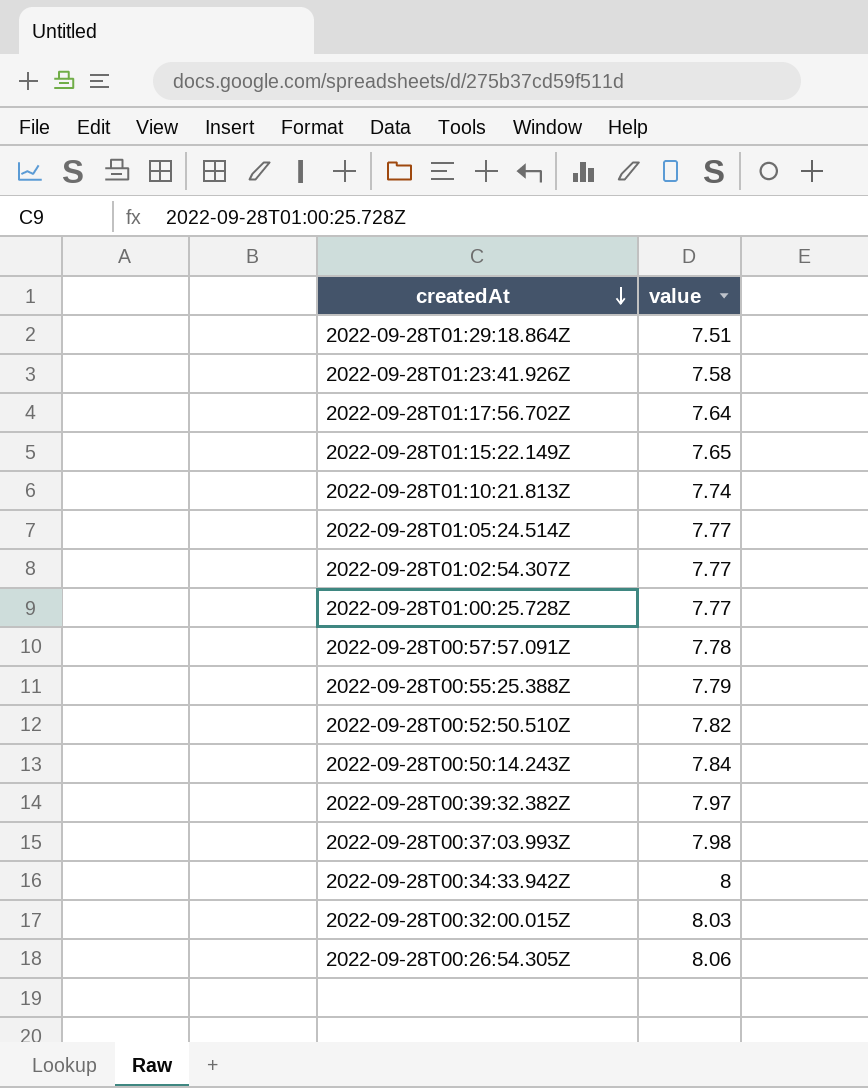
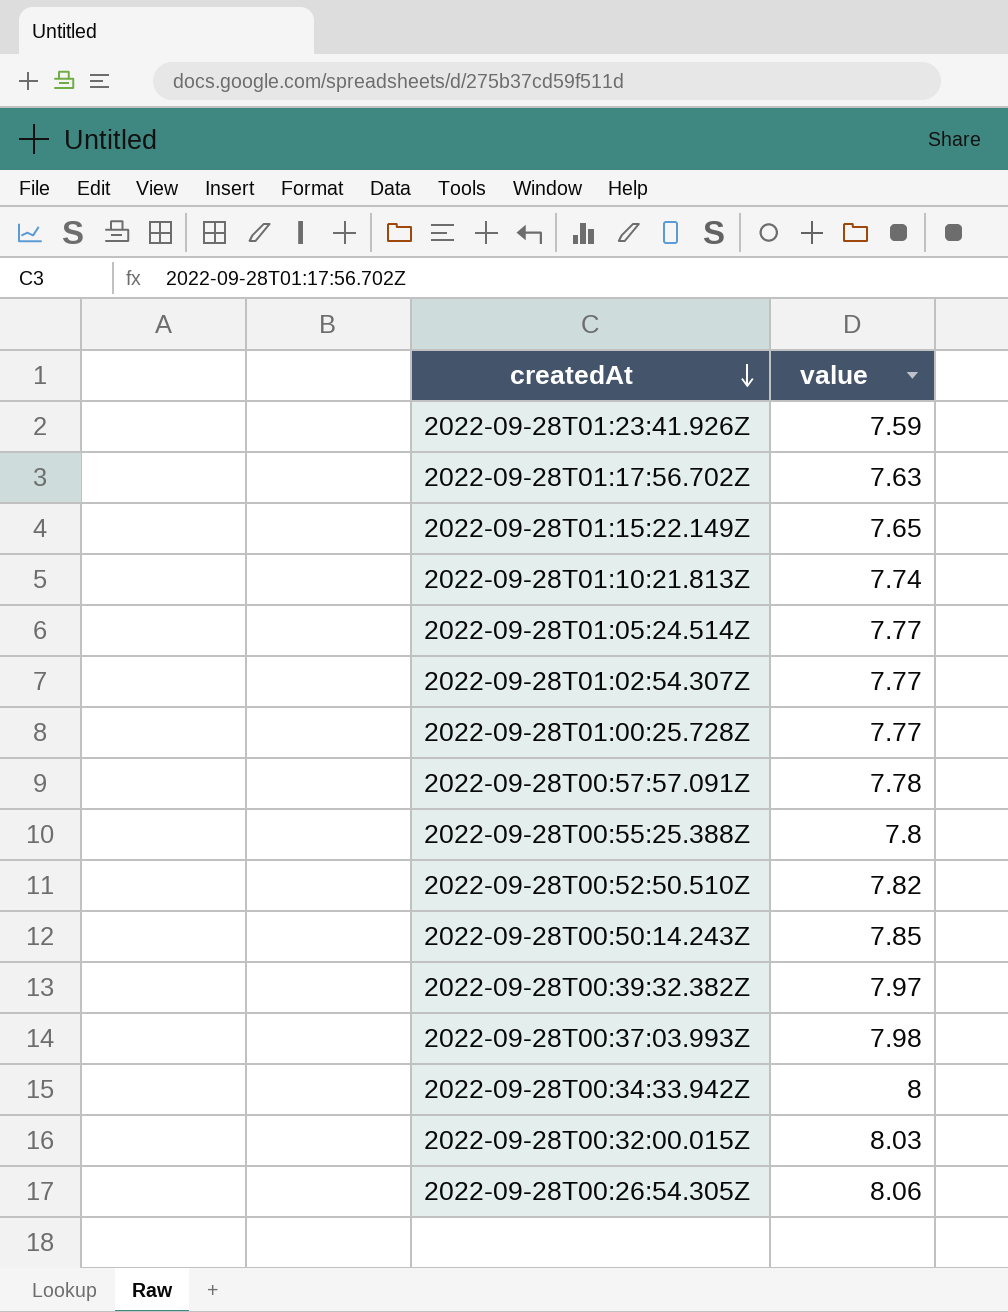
row 2022-09-28T01:29:18.864Z: 7.51 -> none
2022-09-28T01:23:41.926Z | value: 7.58 -> 7.59
2022-09-28T01:17:56.702Z | value: 7.64 -> 7.63
2022-09-28T00:55:25.388Z | value: 7.79 -> 7.8
2022-09-28T00:50:14.243Z | value: 7.84 -> 7.85

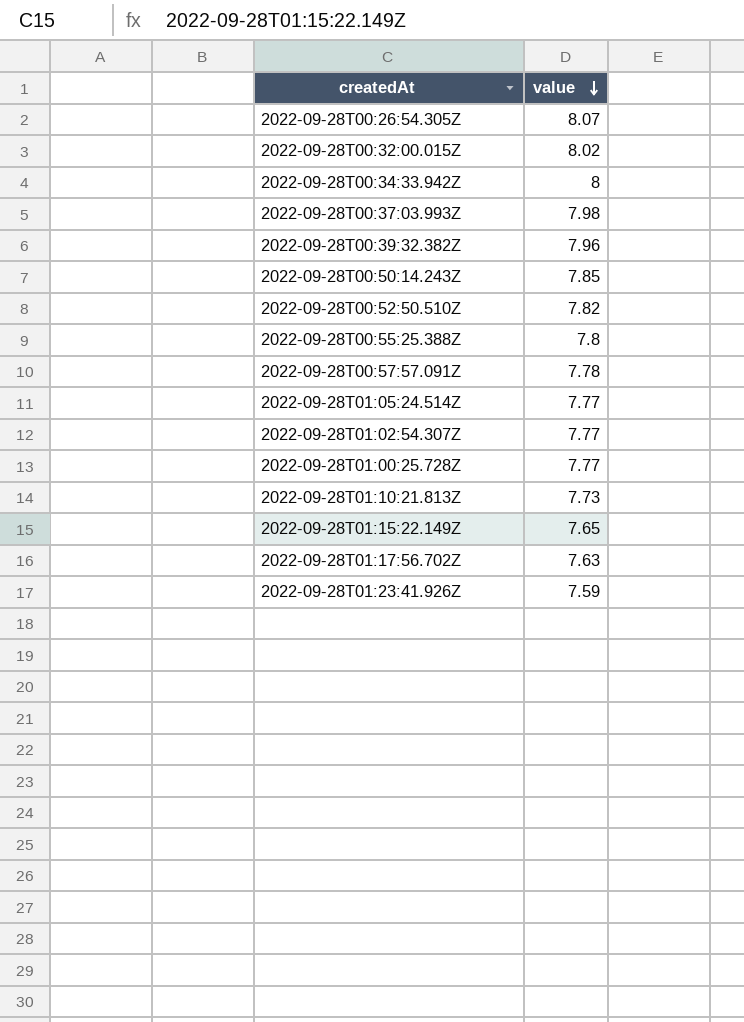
row order: createdAt descending -> value descending
2022-09-28T00:26:54.305Z | value: 8.06 -> 8.07
2022-09-28T00:32:00.015Z | value: 8.03 -> 8.02
2022-09-28T00:39:32.382Z | value: 7.97 -> 7.96
2022-09-28T01:10:21.813Z | value: 7.74 -> 7.73

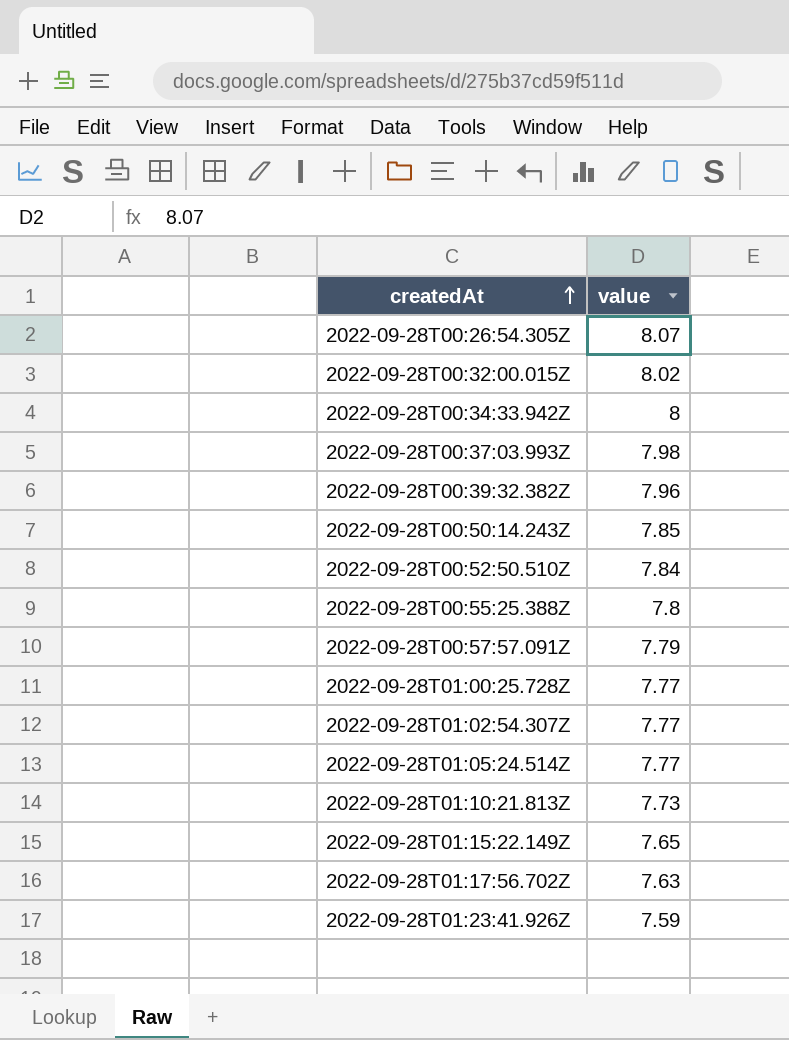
row order: value descending -> createdAt ascending
2022-09-28T00:52:50.510Z | value: 7.82 -> 7.84
2022-09-28T00:57:57.091Z | value: 7.78 -> 7.79

